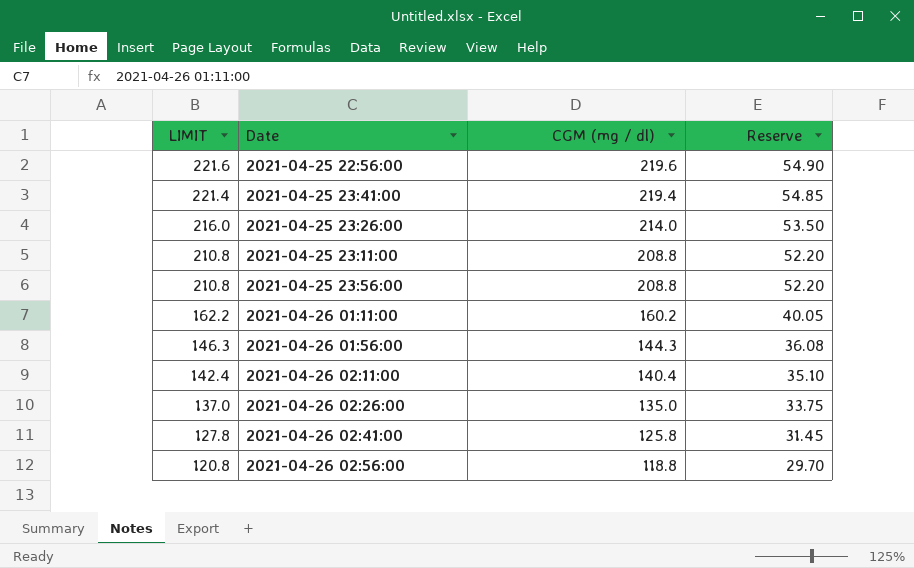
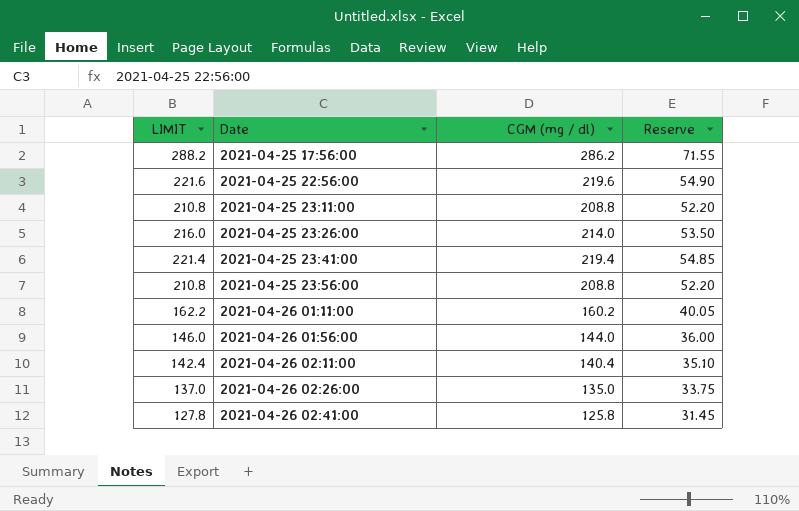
row order: LIMIT descending -> Date ascending
row 2021-04-26 02:56:00: 120.8 | 118.8 | 29.70 -> none
row 2021-04-25 17:56:00: none -> 288.2 | 286.2 | 71.55
2021-04-26 01:56:00 | LIMIT: 146.3 -> 146.0
2021-04-26 01:56:00 | CGM (mg / dl): 144.3 -> 144.0
2021-04-26 01:56:00 | Reserve: 36.08 -> 36.00

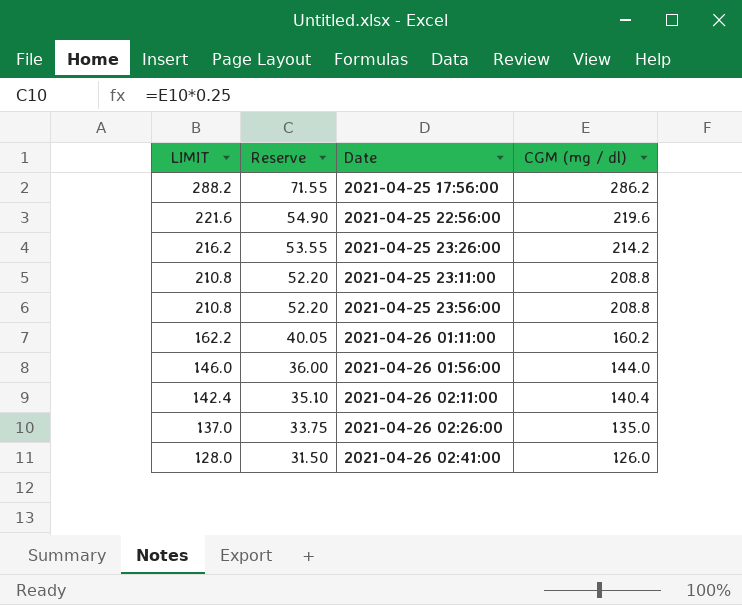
row order: Date ascending -> LIMIT descending
column Reserve | position: 4 -> 2
row 2021-04-25 23:41:00: 221.4 | 219.4 | 54.85 -> none
2021-04-25 23:26:00 | LIMIT: 216.0 -> 216.2
2021-04-25 23:26:00 | Reserve: 53.50 -> 53.55
2021-04-25 23:26:00 | CGM (mg / dl): 214.0 -> 214.2
2021-04-26 02:41:00 | LIMIT: 127.8 -> 128.0
2021-04-26 02:41:00 | Reserve: 31.45 -> 31.50
2021-04-26 02:41:00 | CGM (mg / dl): 125.8 -> 126.0

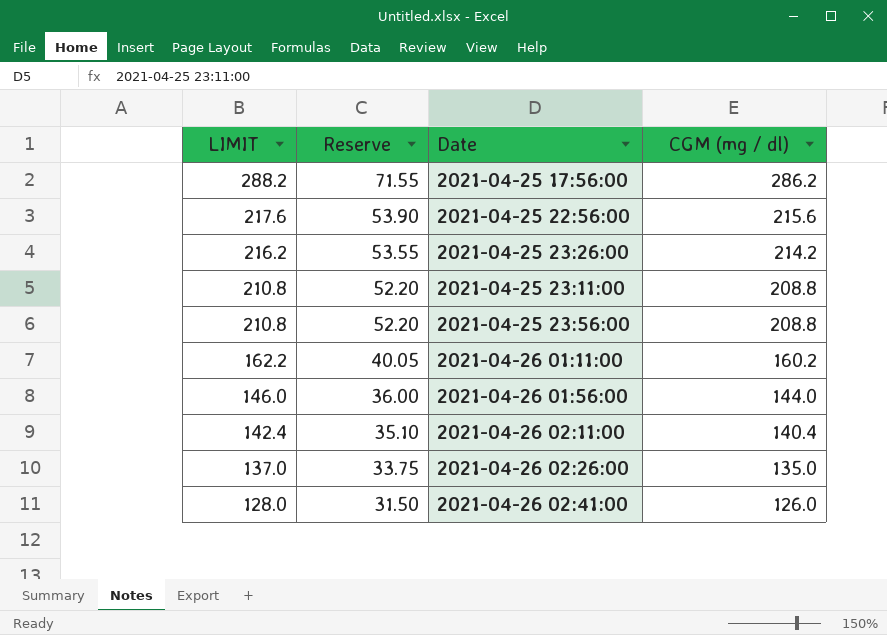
2021-04-25 22:56:00 | LIMIT: 221.6 -> 217.6
2021-04-25 22:56:00 | Reserve: 54.90 -> 53.90
2021-04-25 22:56:00 | CGM (mg / dl): 219.6 -> 215.6

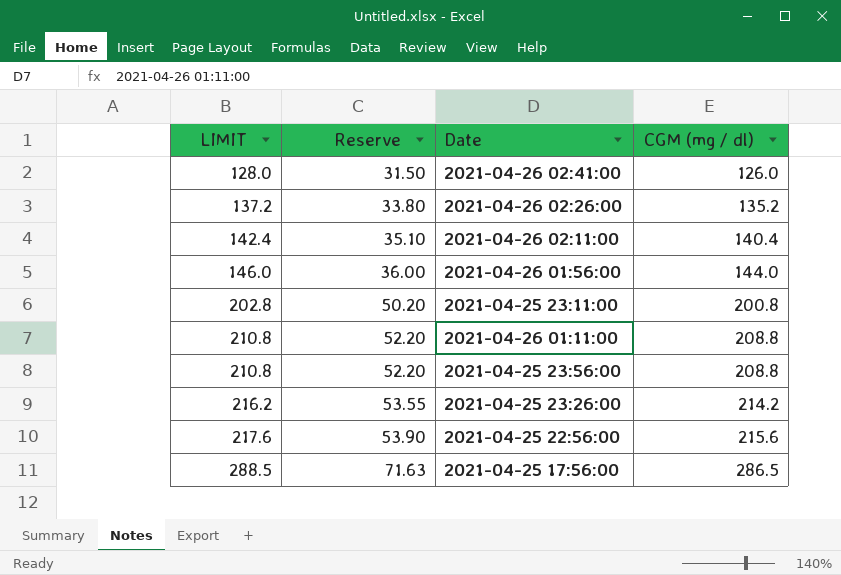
row order: LIMIT descending -> LIMIT ascending
2021-04-26 02:26:00 | LIMIT: 137.0 -> 137.2
2021-04-26 02:26:00 | Reserve: 33.75 -> 33.80
2021-04-26 02:26:00 | CGM (mg / dl): 135.0 -> 135.2
2021-04-25 23:11:00 | LIMIT: 210.8 -> 202.8
2021-04-25 23:11:00 | Reserve: 52.20 -> 50.20
2021-04-25 23:11:00 | CGM (mg / dl): 208.8 -> 200.8
2021-04-26 01:11:00 | LIMIT: 162.2 -> 210.8
2021-04-26 01:11:00 | Reserve: 40.05 -> 52.20
2021-04-26 01:11:00 | CGM (mg / dl): 160.2 -> 208.8
2021-04-25 17:56:00 | LIMIT: 288.2 -> 288.5
2021-04-25 17:56:00 | Reserve: 71.55 -> 71.63
2021-04-25 17:56:00 | CGM (mg / dl): 286.2 -> 286.5

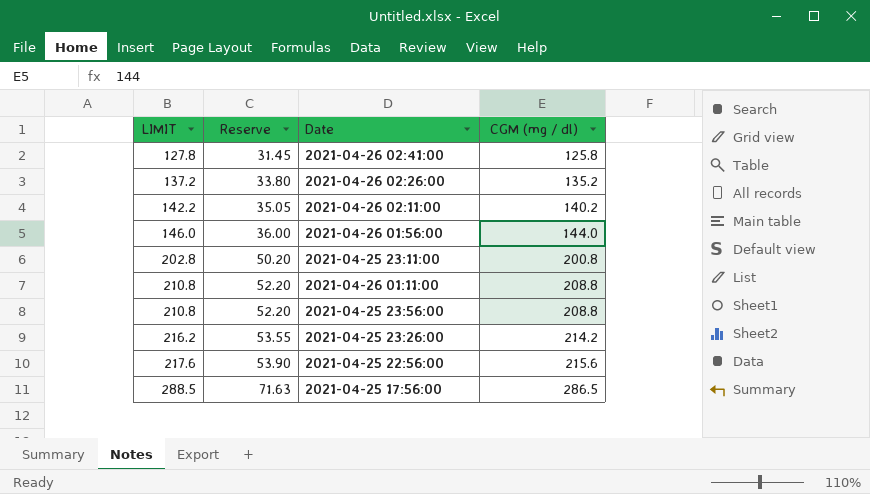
2021-04-26 02:41:00 | LIMIT: 128.0 -> 127.8
2021-04-26 02:41:00 | Reserve: 31.50 -> 31.45
2021-04-26 02:41:00 | CGM (mg / dl): 126.0 -> 125.8
2021-04-26 02:11:00 | LIMIT: 142.4 -> 142.2
2021-04-26 02:11:00 | Reserve: 35.10 -> 35.05
2021-04-26 02:11:00 | CGM (mg / dl): 140.4 -> 140.2

